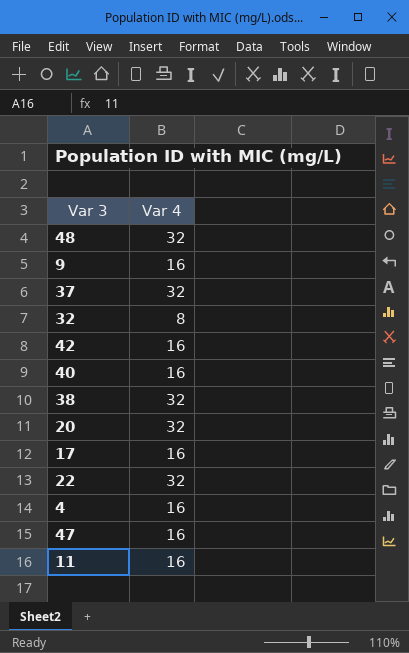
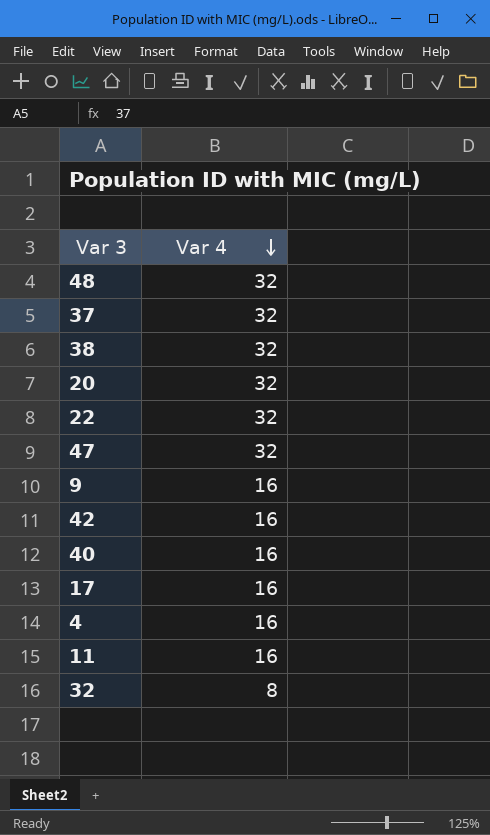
row order: none -> Var 4 descending
47 | Var 4: 16 -> 32

